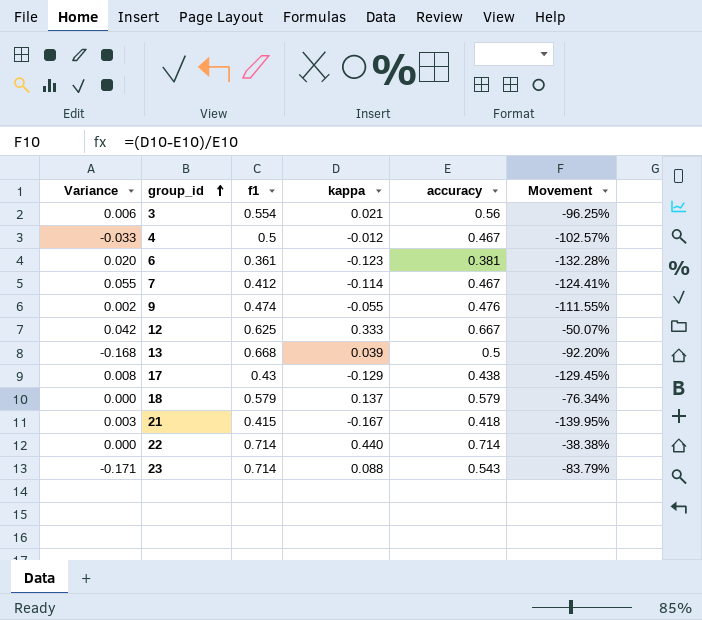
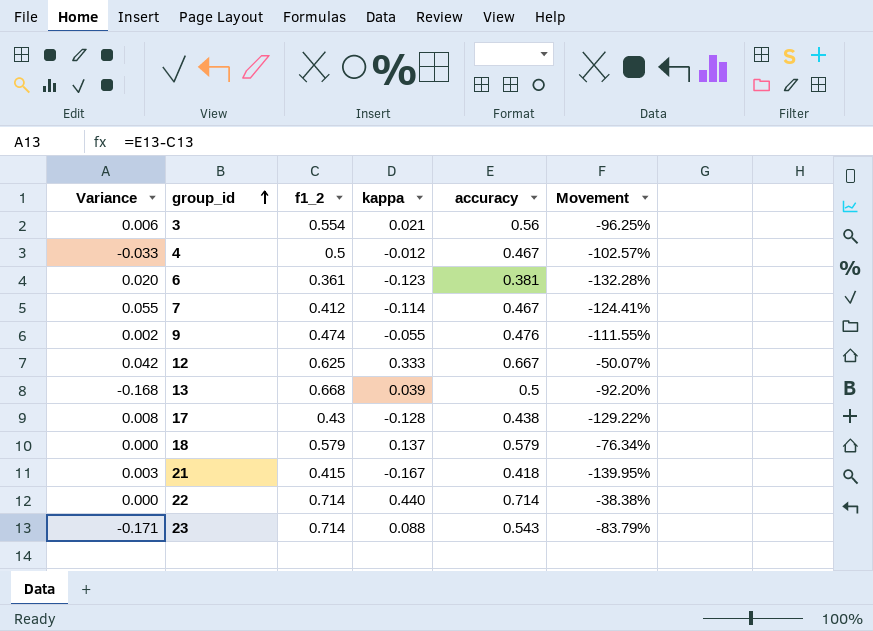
column name: f1 -> f1_2
17 | kappa: -0.129 -> -0.128
17 | Movement: -129.45% -> -129.22%

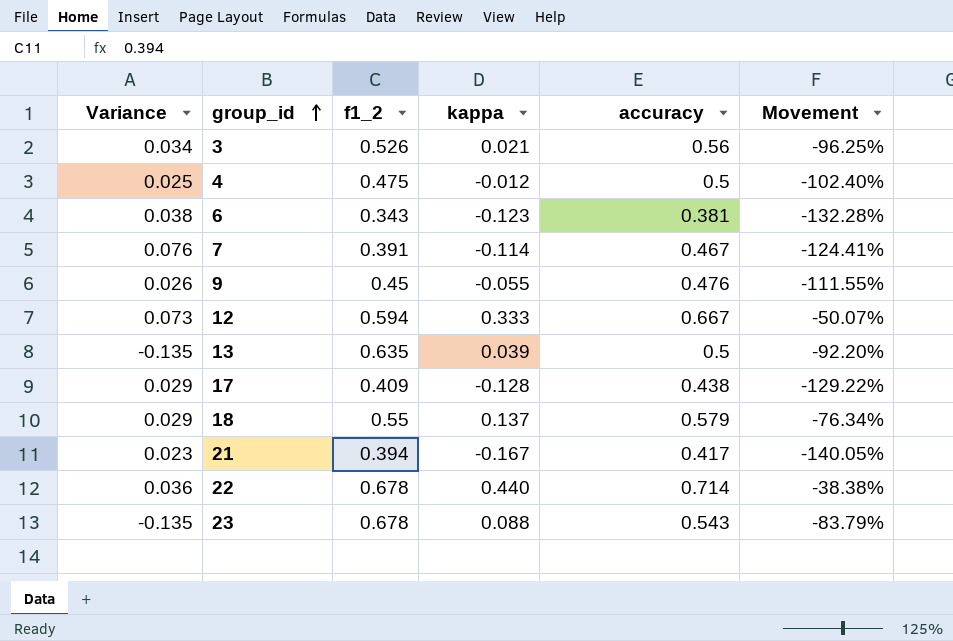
3 | Variance: 0.006 -> 0.034
3 | f1_2: 0.554 -> 0.526
4 | Variance: -0.033 -> 0.025
4 | f1_2: 0.5 -> 0.475
4 | accuracy: 0.467 -> 0.5
4 | Movement: -102.57% -> -102.40%
6 | Variance: 0.020 -> 0.038
6 | f1_2: 0.361 -> 0.343
7 | Variance: 0.055 -> 0.076
7 | f1_2: 0.412 -> 0.391
9 | Variance: 0.002 -> 0.026
9 | f1_2: 0.474 -> 0.45
12 | Variance: 0.042 -> 0.073
12 | f1_2: 0.625 -> 0.594
13 | Variance: -0.168 -> -0.135
13 | f1_2: 0.668 -> 0.635
17 | Variance: 0.008 -> 0.029
17 | f1_2: 0.43 -> 0.409
18 | Variance: 0.000 -> 0.029
18 | f1_2: 0.579 -> 0.55
21 | Variance: 0.003 -> 0.023
21 | f1_2: 0.415 -> 0.394
21 | accuracy: 0.418 -> 0.417
21 | Movement: -139.95% -> -140.05%
22 | Variance: 0.000 -> 0.036
22 | f1_2: 0.714 -> 0.678
23 | Variance: -0.171 -> -0.135
23 | f1_2: 0.714 -> 0.678

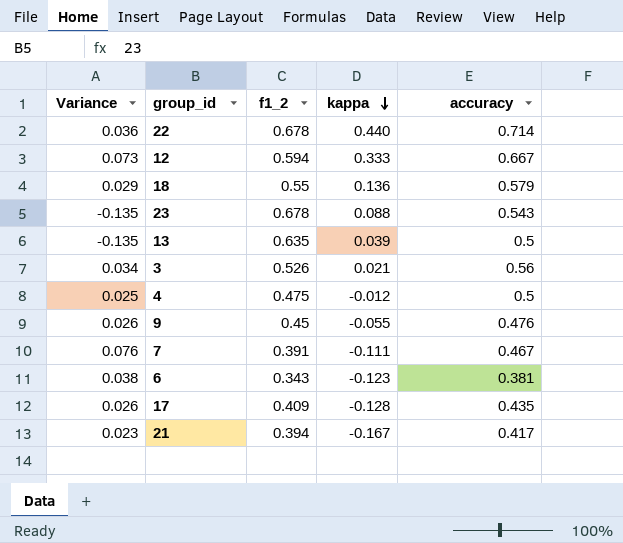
row order: group_id ascending -> kappa descending
column Movement | formula: ([kappa] - [accuracy]) / [accuracy] -> none
18 | kappa: 0.137 -> 0.136
7 | kappa: -0.114 -> -0.111
17 | Variance: 0.029 -> 0.026
17 | accuracy: 0.438 -> 0.435

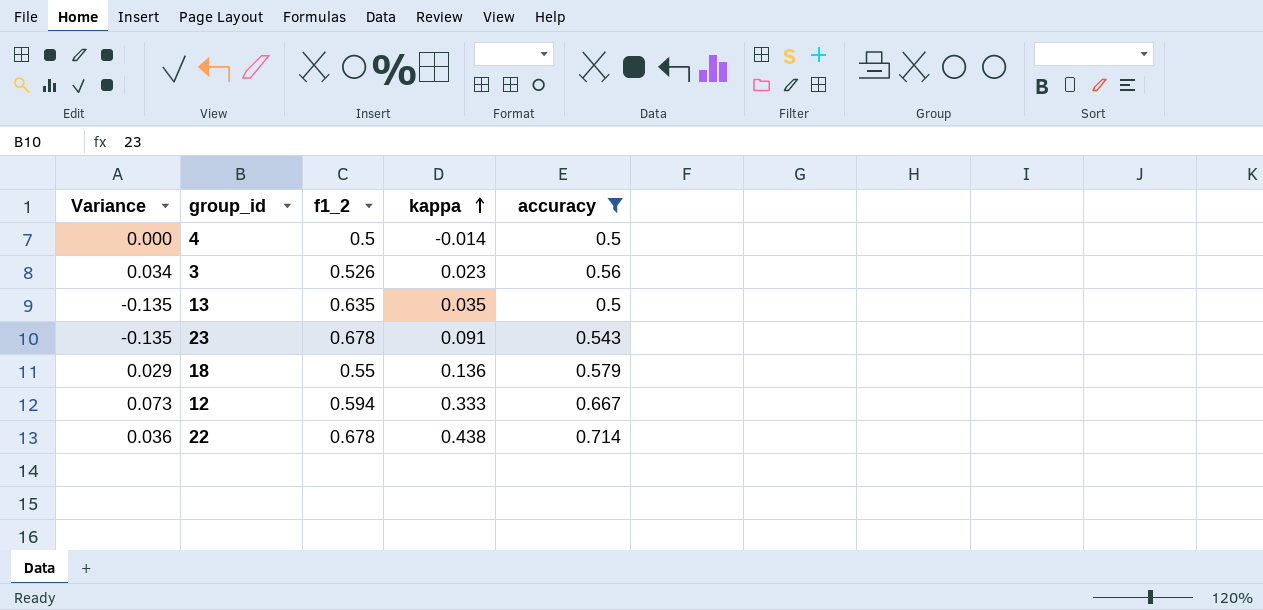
filter: none -> accuracy >= 0.5
row order: kappa descending -> kappa ascending
4 | Variance: 0.025 -> 0.000
4 | f1_2: 0.475 -> 0.5
4 | kappa: -0.012 -> -0.014
3 | kappa: 0.021 -> 0.023
13 | kappa: 0.039 -> 0.035
23 | kappa: 0.088 -> 0.091
22 | kappa: 0.440 -> 0.438

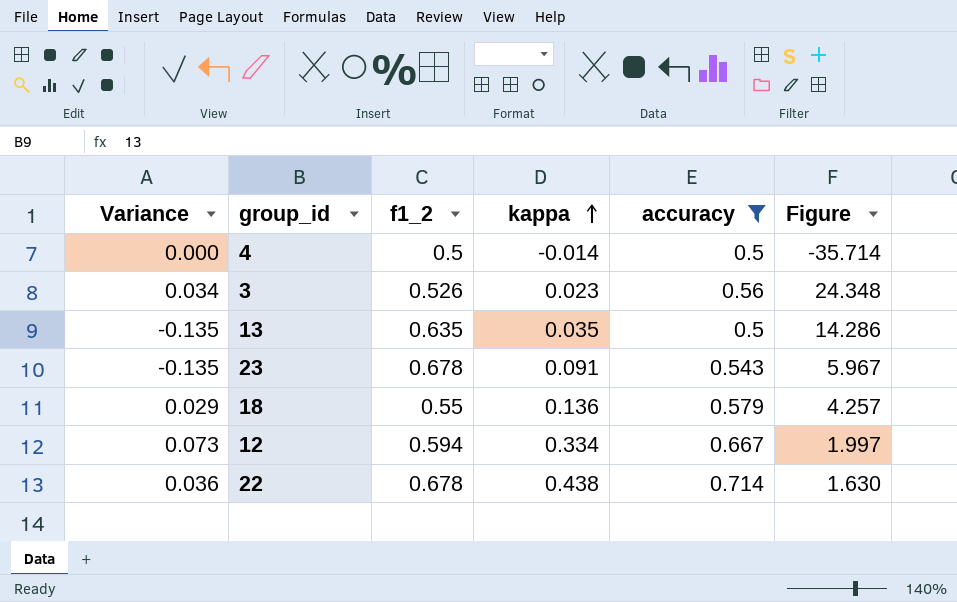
column Figure | formula: none -> [accuracy] / [kappa]
12 | kappa: 0.333 -> 0.334

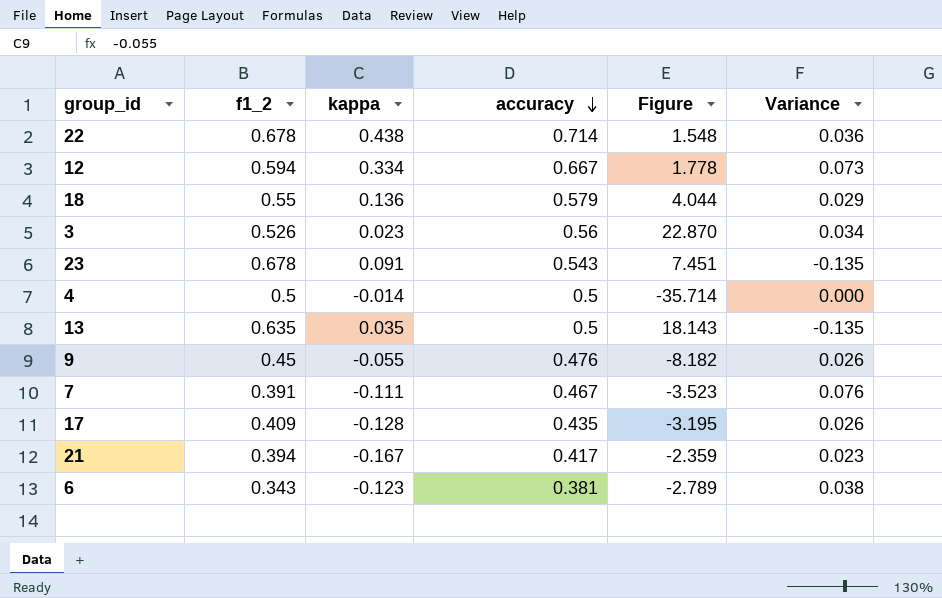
filter: accuracy >= 0.5 -> none
row order: kappa ascending -> accuracy descending
column Figure | formula: [accuracy] / [kappa] -> [f1_2] / [kappa]
column Variance | position: 1 -> 6

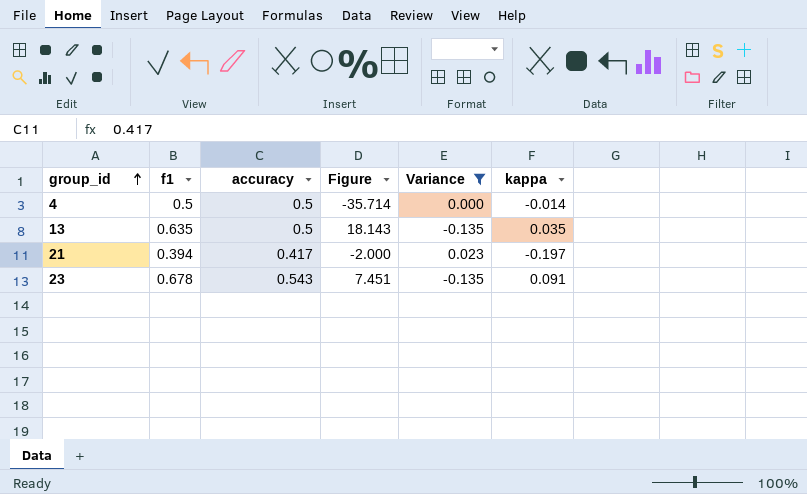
filter: none -> Variance <= 0.023
row order: accuracy descending -> group_id ascending
column name: f1_2 -> f1
column kappa | position: 3 -> 6
21 | Figure: -2.359 -> -2.000
21 | kappa: -0.167 -> -0.197

